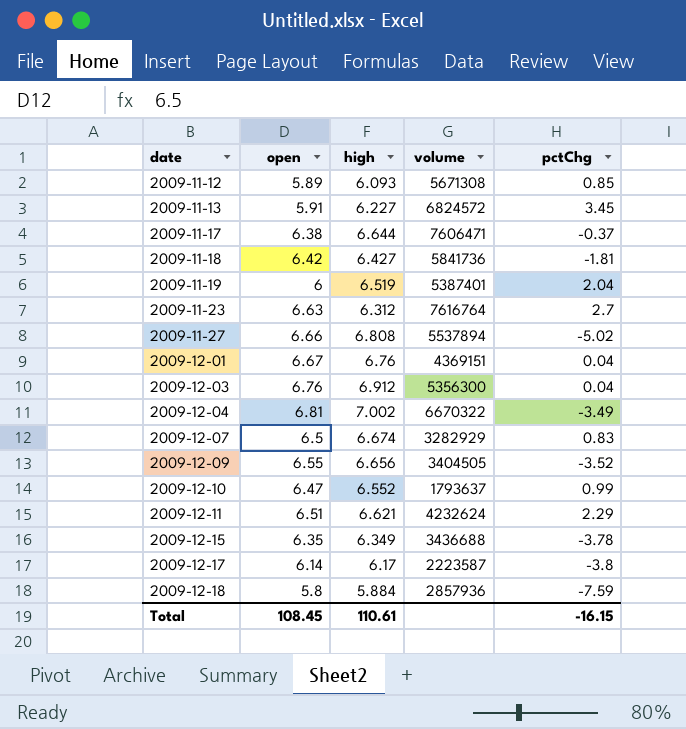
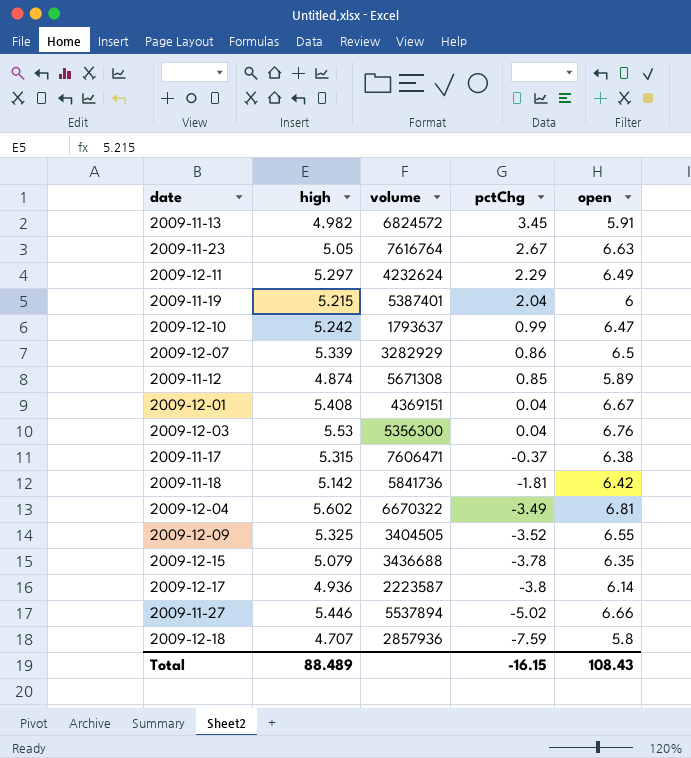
row order: date ascending -> pctChg descending
column open | position: 2 -> 5
2009-11-13 | high: 6.227 -> 4.982
2009-11-23 | high: 6.312 -> 5.05
2009-11-23 | pctChg: 2.7 -> 2.67
2009-12-11 | high: 6.621 -> 5.297
2009-12-11 | open: 6.51 -> 6.49
2009-11-19 | high: 6.519 -> 5.215
2009-12-10 | high: 6.552 -> 5.242
2009-12-07 | high: 6.674 -> 5.339
2009-12-07 | pctChg: 0.83 -> 0.86
2009-11-12 | high: 6.093 -> 4.874
2009-12-01 | high: 6.76 -> 5.408
2009-12-03 | high: 6.912 -> 5.53
2009-11-17 | high: 6.644 -> 5.315
2009-11-18 | high: 6.427 -> 5.142
2009-12-04 | high: 7.002 -> 5.602
2009-12-09 | high: 6.656 -> 5.325
2009-12-15 | high: 6.349 -> 5.079
2009-12-17 | high: 6.17 -> 4.936
2009-11-27 | high: 6.808 -> 5.446
2009-12-18 | high: 5.884 -> 4.707
Total | high: 110.61 -> 88.489
Total | open: 108.45 -> 108.43

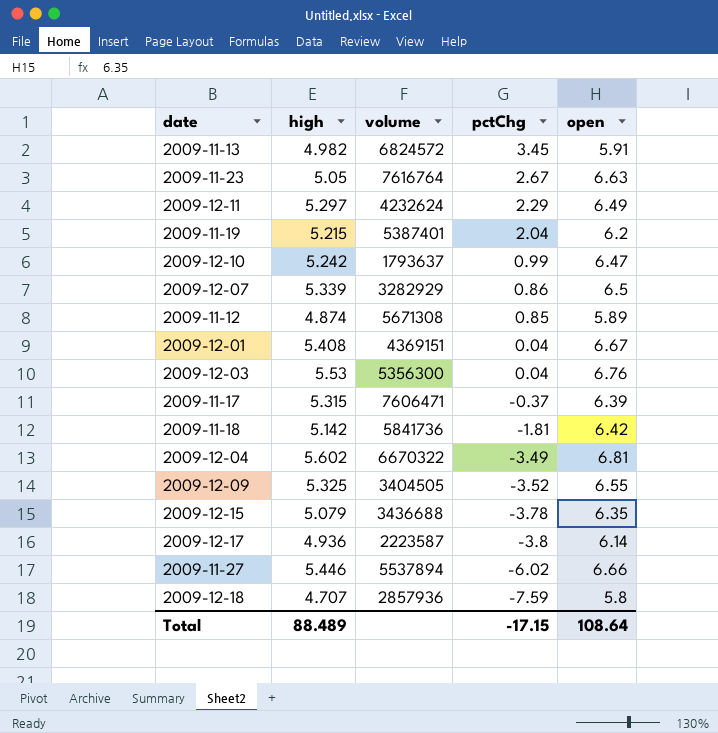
2009-11-19 | open: 6 -> 6.2
2009-11-17 | open: 6.38 -> 6.39
2009-11-27 | pctChg: -5.02 -> -6.02
Total | pctChg: -16.15 -> -17.15
Total | open: 108.43 -> 108.64

